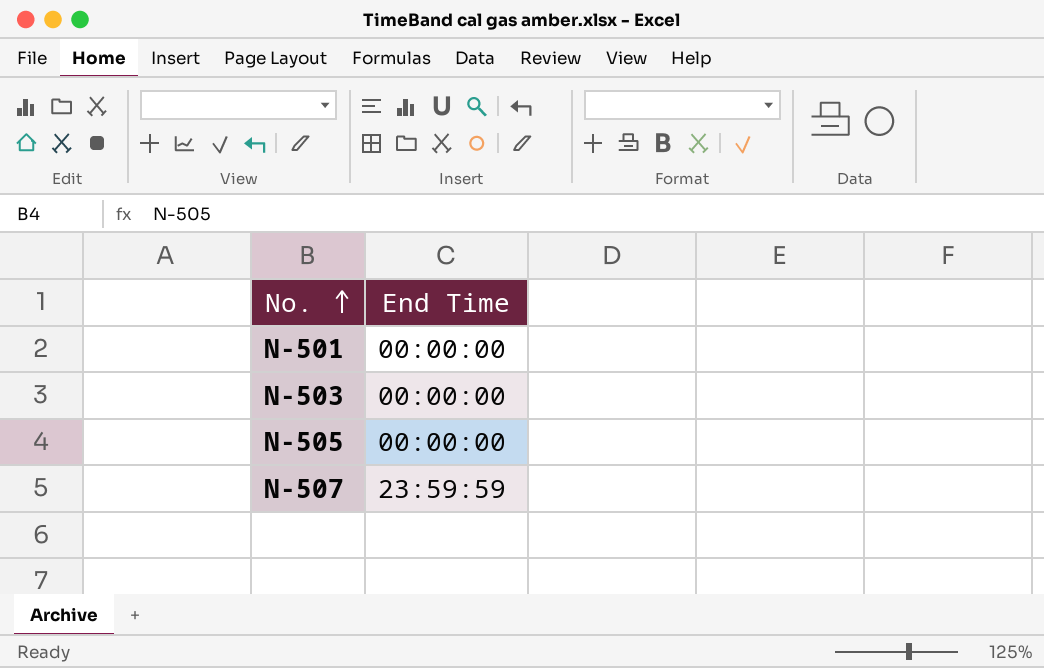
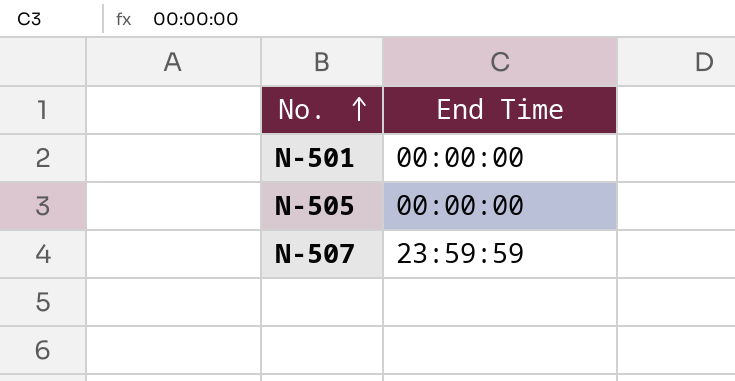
row N-503: 00:00:00 -> none

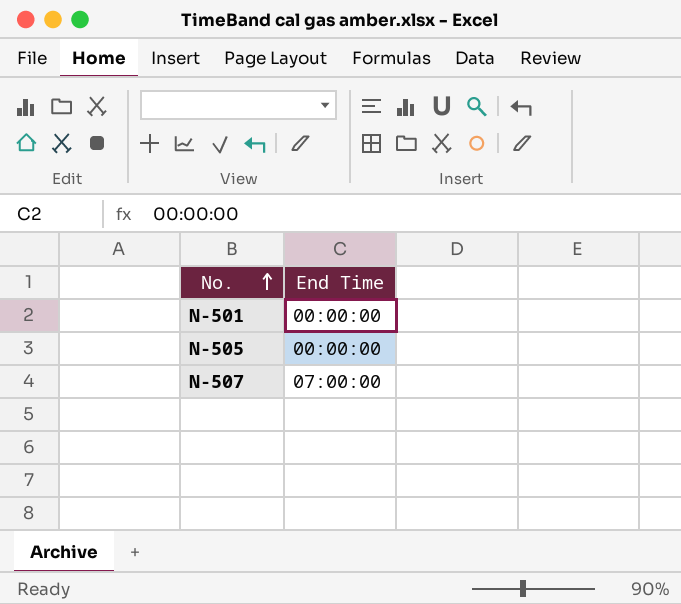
N-507 | End Time: 23:59:59 -> 07:00:00

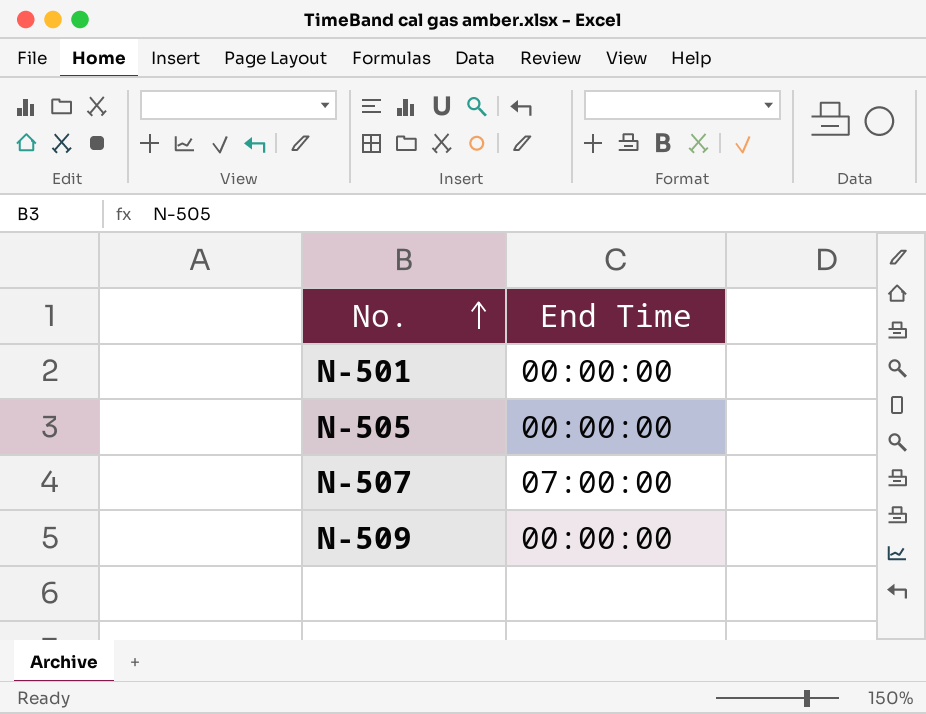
row N-509: none -> 00:00:00

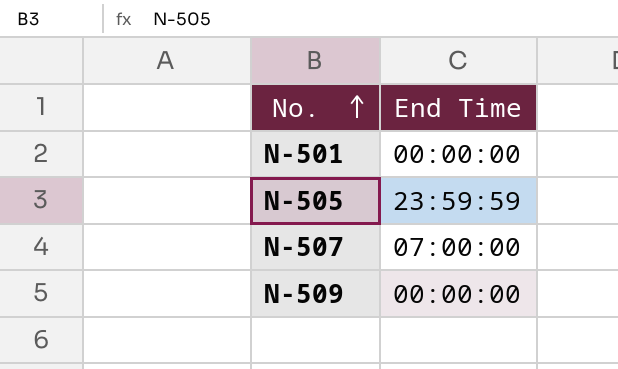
N-505 | End Time: 00:00:00 -> 23:59:59

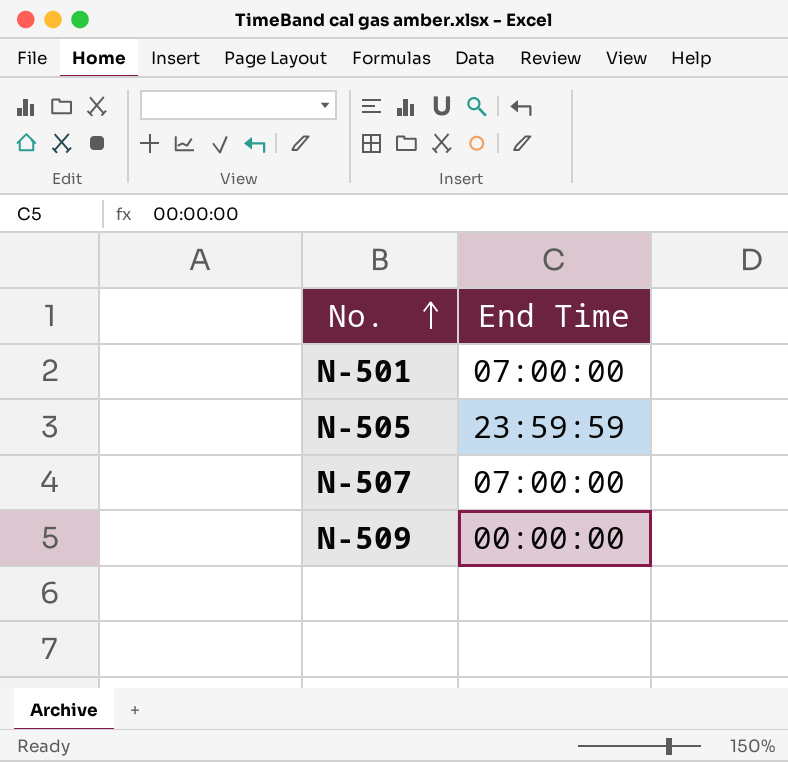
N-501 | End Time: 00:00:00 -> 07:00:00

